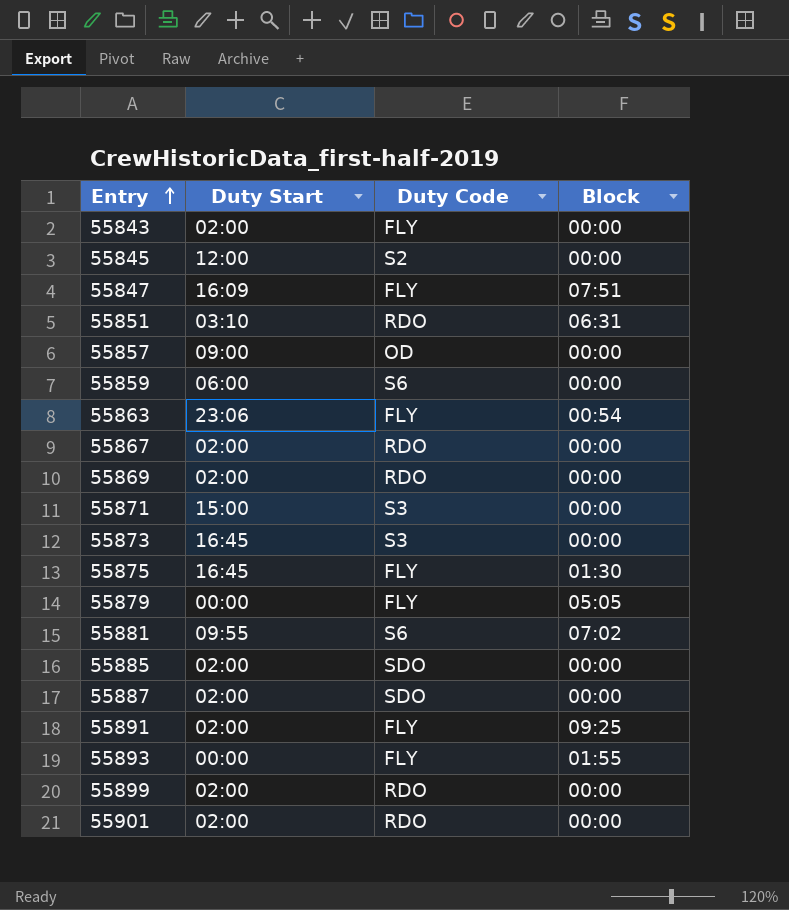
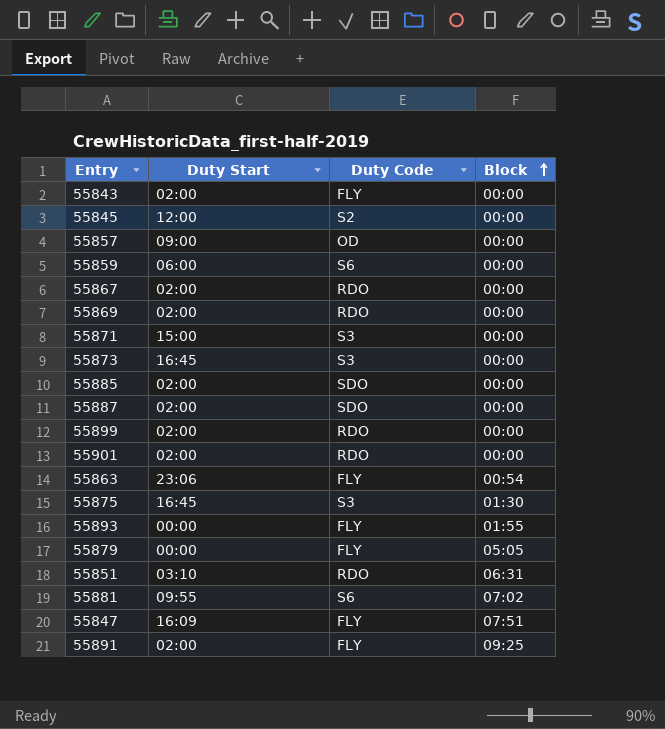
row order: Entry ascending -> Block ascending
55875 | Duty Code: FLY -> S3

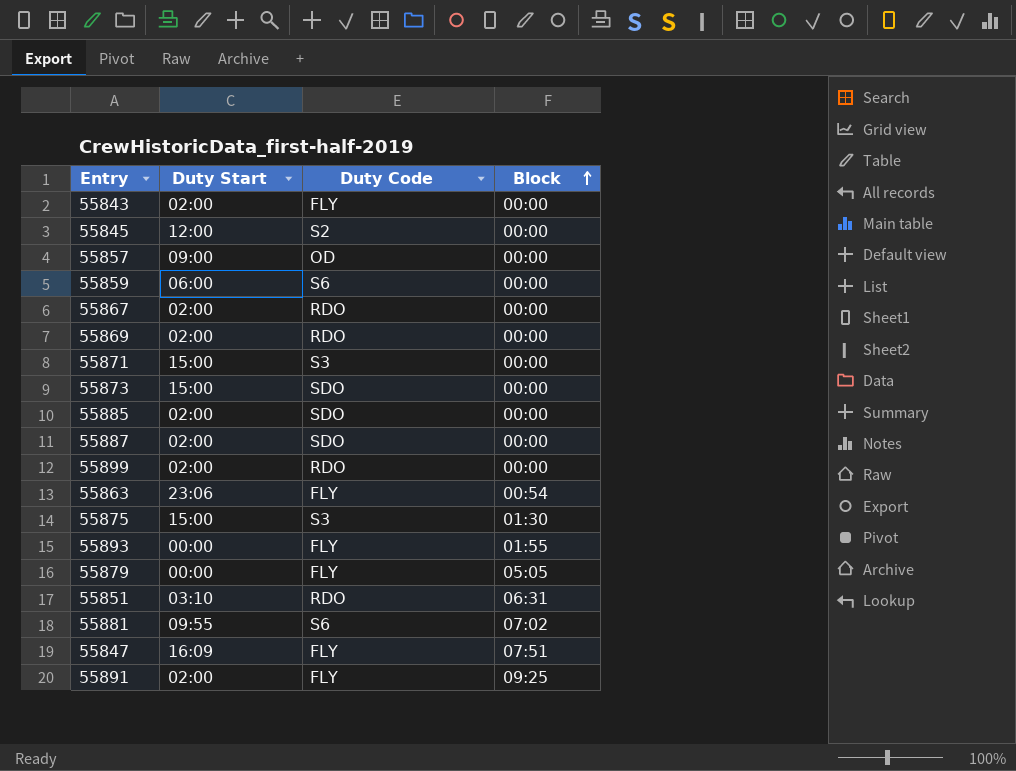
row 55901: 02:00 | RDO | 00:00 -> none
55873 | Duty Start: 16:45 -> 15:00
55873 | Duty Code: S3 -> SDO
55875 | Duty Start: 16:45 -> 15:00

